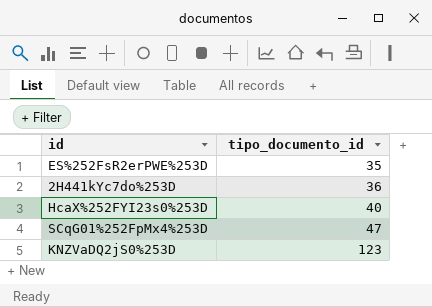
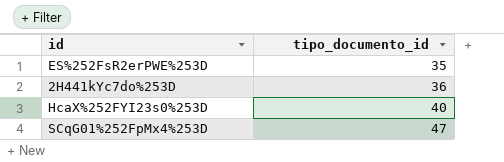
row KNZVaDQ2jS0%253D: 123 -> none

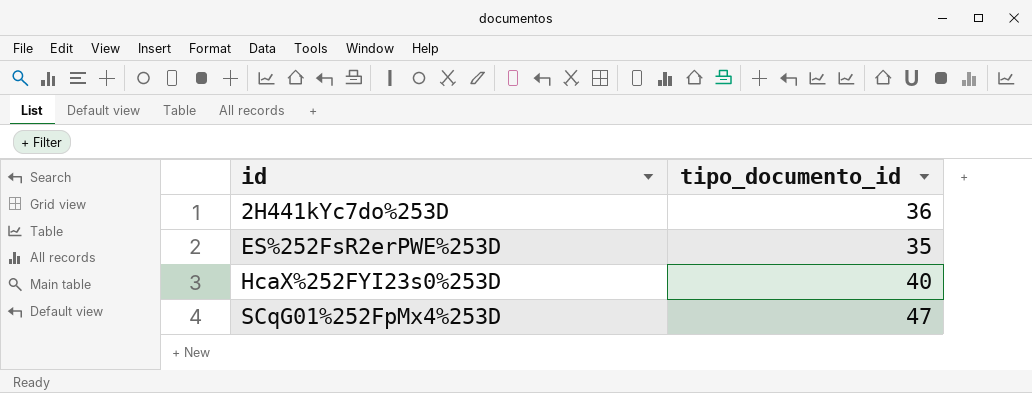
row order: tipo_documento_id ascending -> id ascending

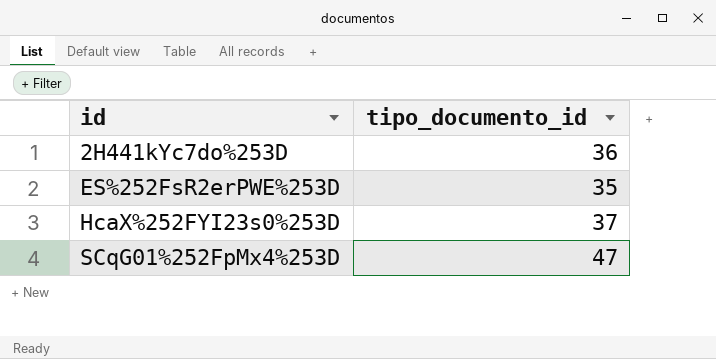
HcaX%252FYI23s0%253D | tipo_documento_id: 40 -> 37

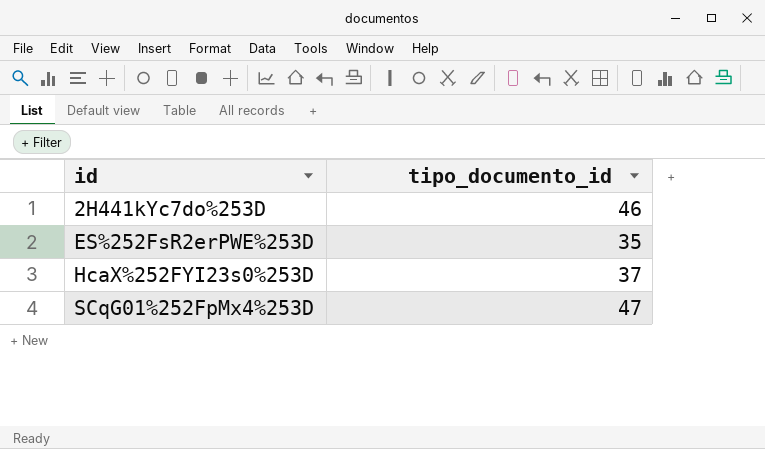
2H441kYc7do%253D | tipo_documento_id: 36 -> 46

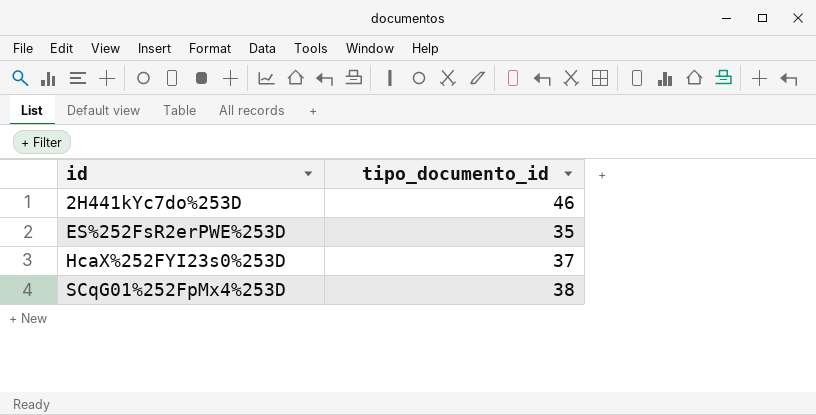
SCqG01%252FpMx4%253D | tipo_documento_id: 47 -> 38

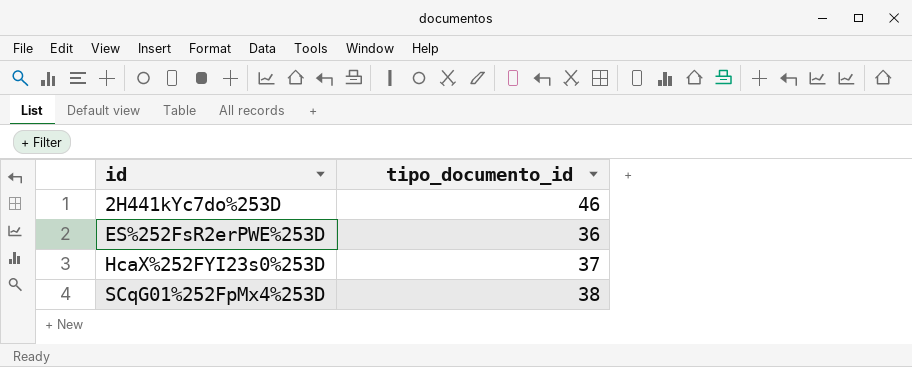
ES%252FsR2erPWE%253D | tipo_documento_id: 35 -> 36

